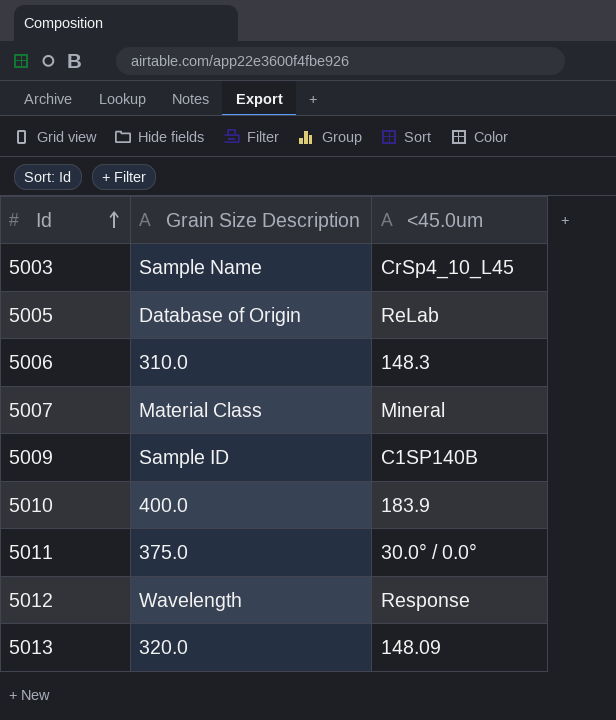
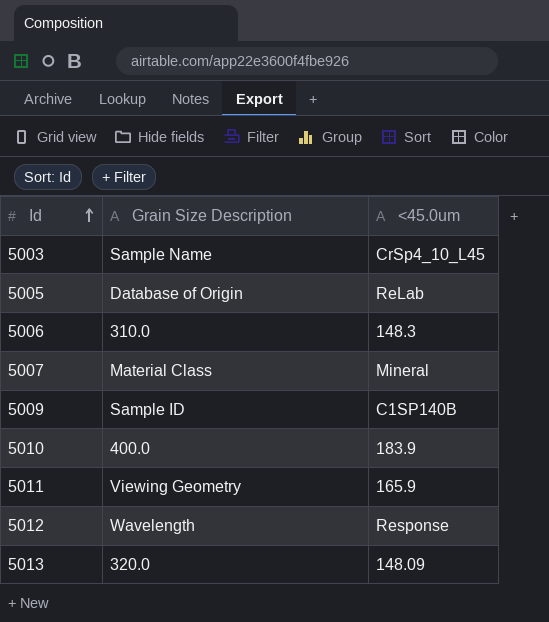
5011 | Grain Size Description: 375.0 -> Viewing Geometry
5011 | <45.0um: 30.0° / 0.0° -> 165.9

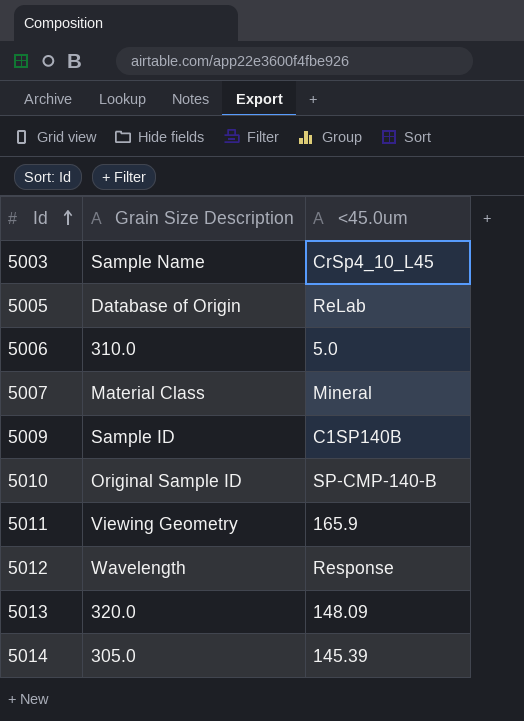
5006 | <45.0um: 148.3 -> 5.0
5010 | Grain Size Description: 400.0 -> Original Sample ID
5010 | <45.0um: 183.9 -> SP-CMP-140-B
row 5014: none -> 305.0 | 145.39

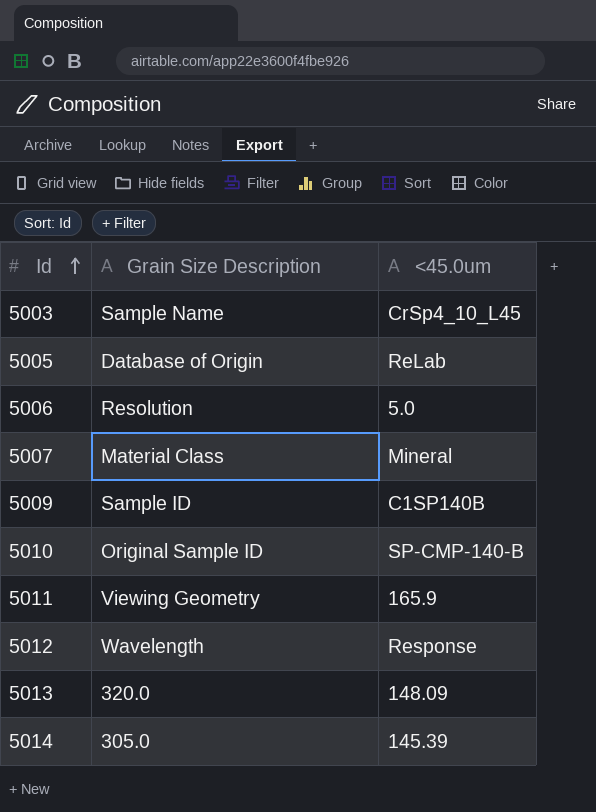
5006 | Grain Size Description: 310.0 -> Resolution

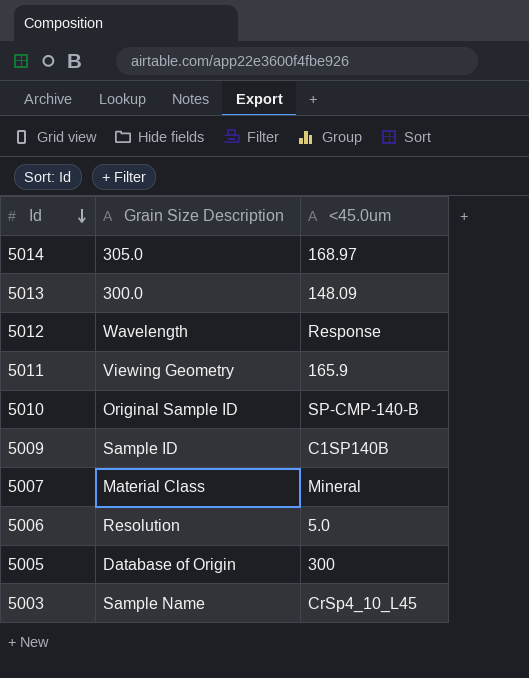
row order: Id ascending -> Id descending
5014 | <45.0um: 145.39 -> 168.97
5013 | Grain Size Description: 320.0 -> 300.0
5005 | <45.0um: ReLab -> 300

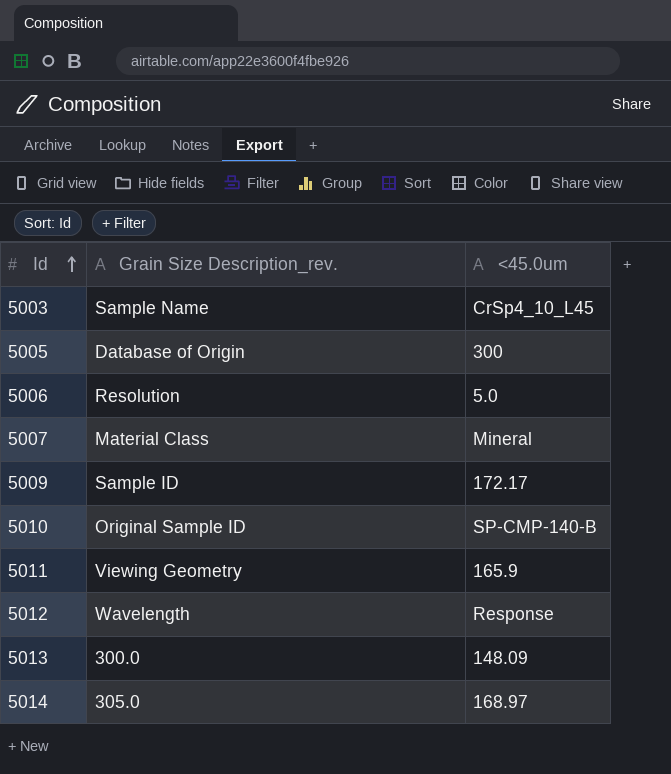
row order: Id descending -> Id ascending
column name: Grain Size Description -> Grain Size Description_rev.
5009 | <45.0um: C1SP140B -> 172.17

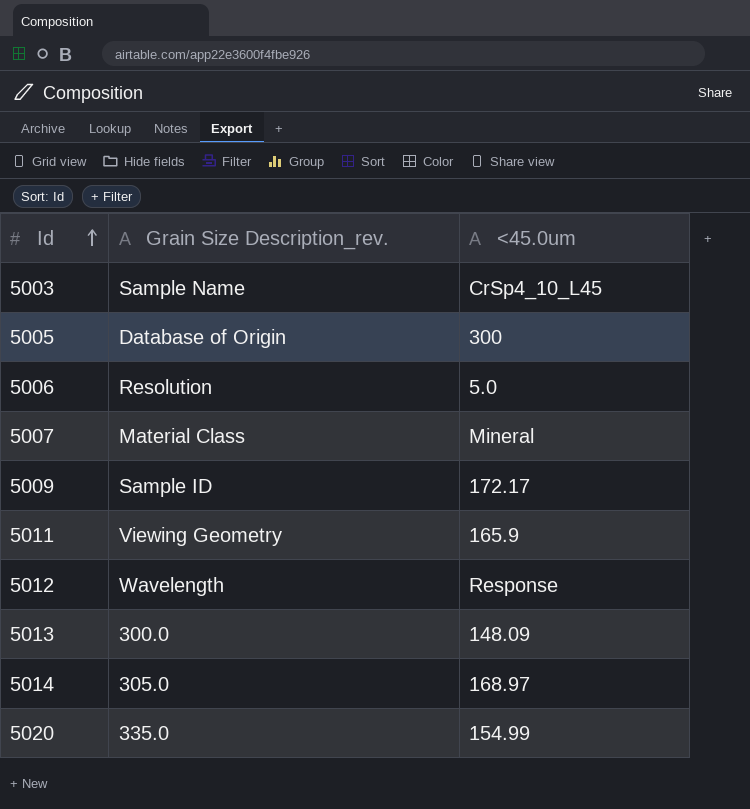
row 5010: Original Sample ID | SP-CMP-140-B -> none
row 5020: none -> 335.0 | 154.99

